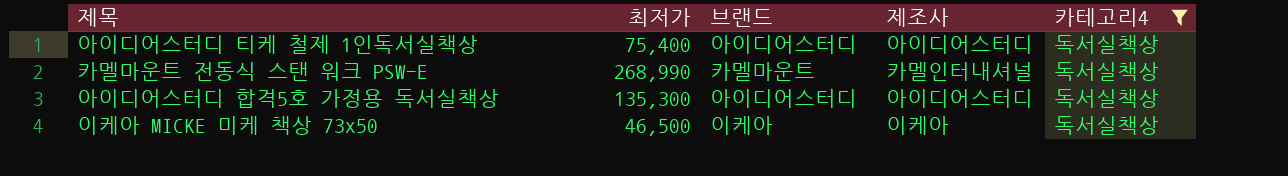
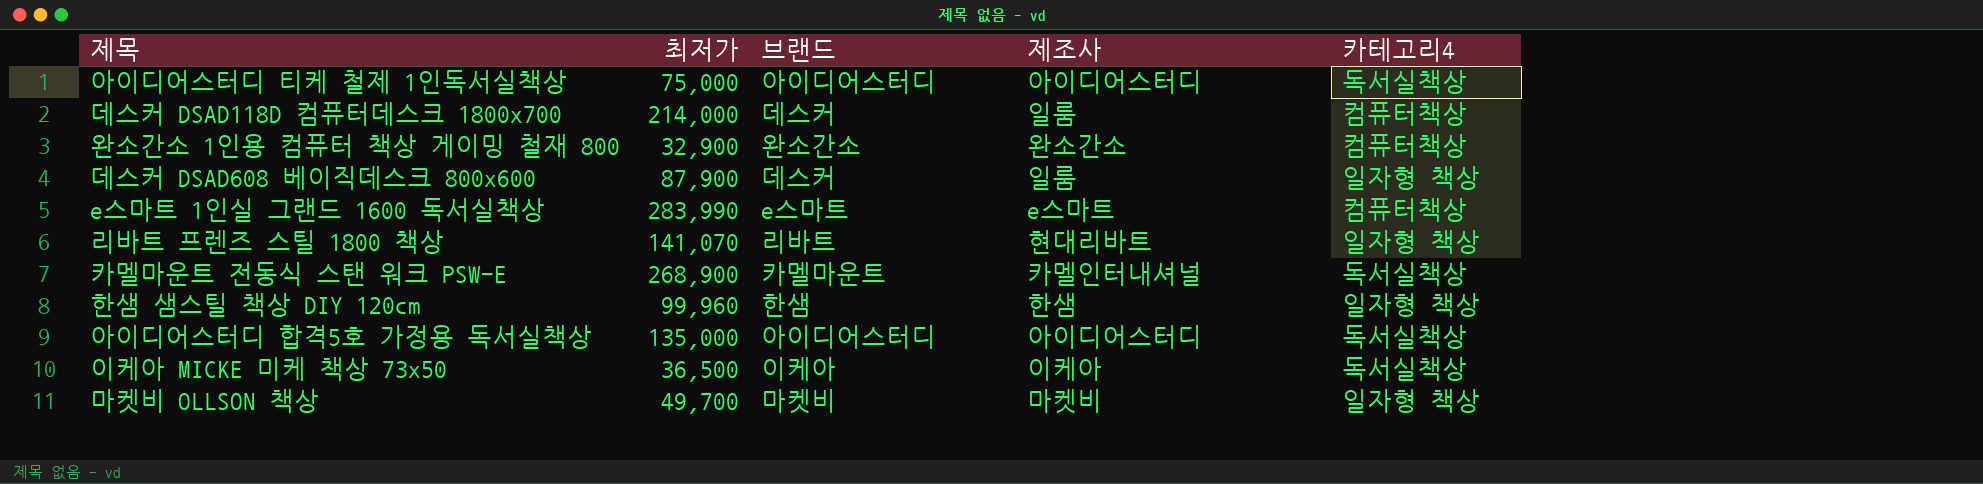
filter: 카테고리4 = 독서실책상 -> none
아이디어스터디 티케 철제 1인독서실책상 | 최저가: 75,400 -> 75,000
카멜마운트 전동식 스탠 워크 PSW-E | 최저가: 268,990 -> 268,900
아이디어스터디 합격5호 가정용 독서실책상 | 최저가: 135,300 -> 135,000
이케아 MICKE 미케 책상 73x50 | 최저가: 46,500 -> 36,500

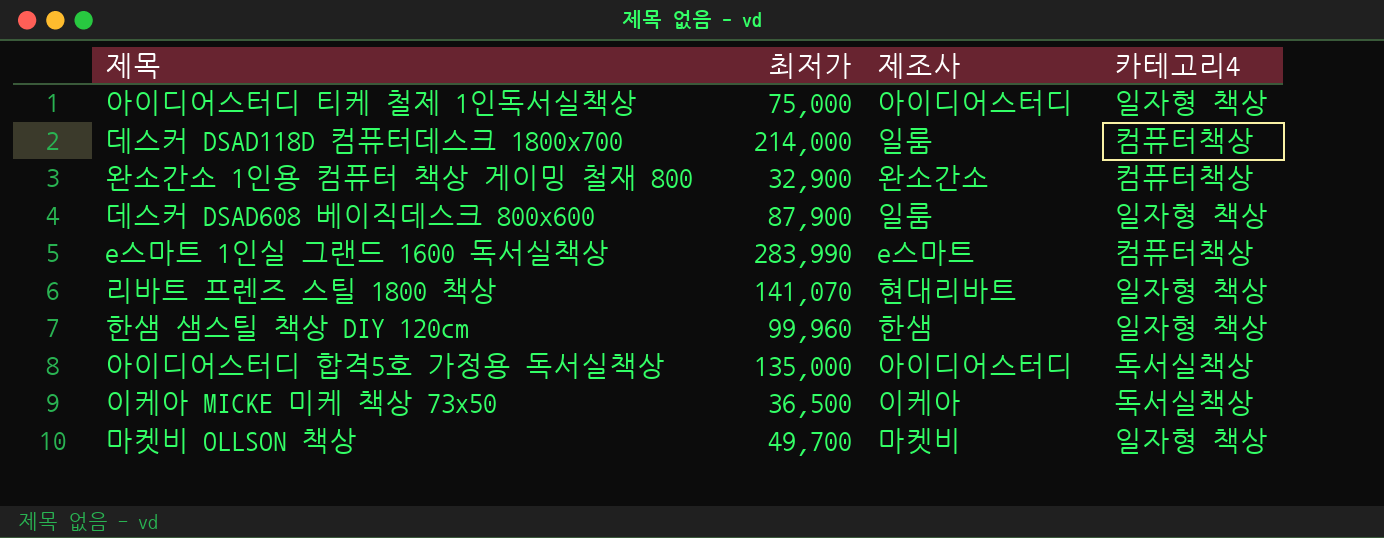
column 브랜드 | position: 3 -> none
row 카멜마운트 전동식 스탠 워크 PSW-E: 268,900 | 카멜마운트 | 카멜인터내셔널 | 독서실책상 -> none
아이디어스터디 티케 철제 1인독서실책상 | 카테고리4: 독서실책상 -> 일자형 책상

